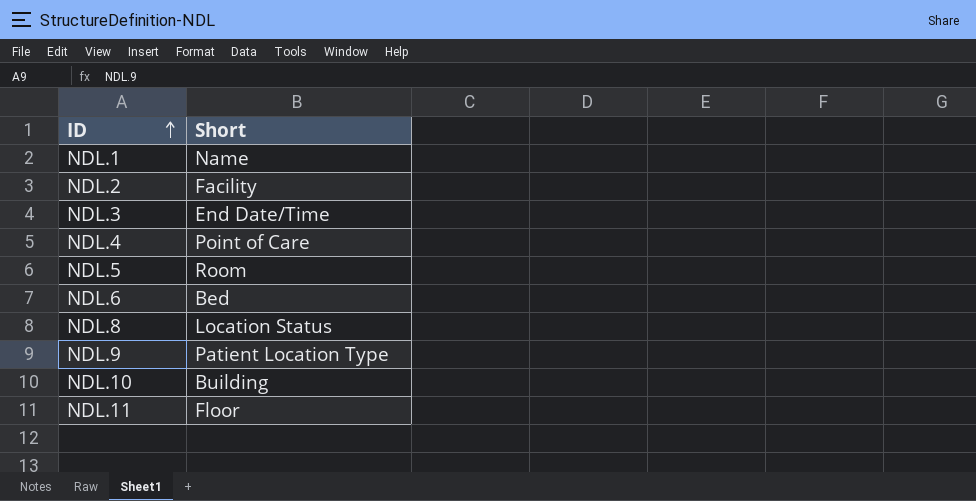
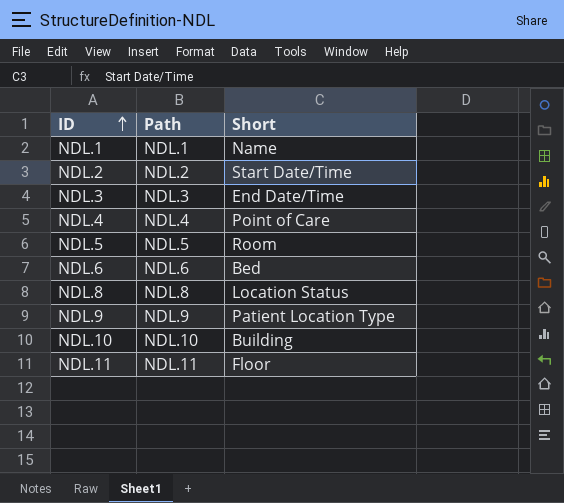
column Path | position: none -> 2
NDL.2 | Short: Facility -> Start Date/Time

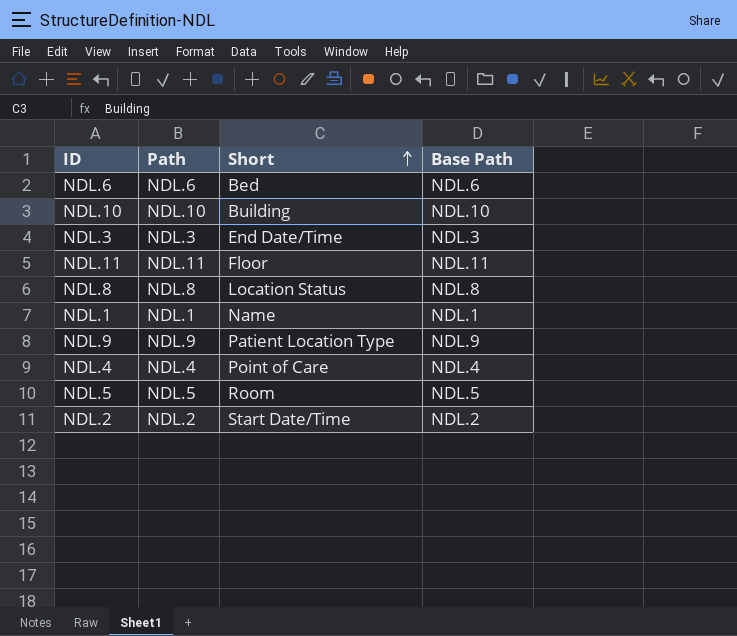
row order: ID ascending -> Short ascending
column Base Path | position: none -> 4

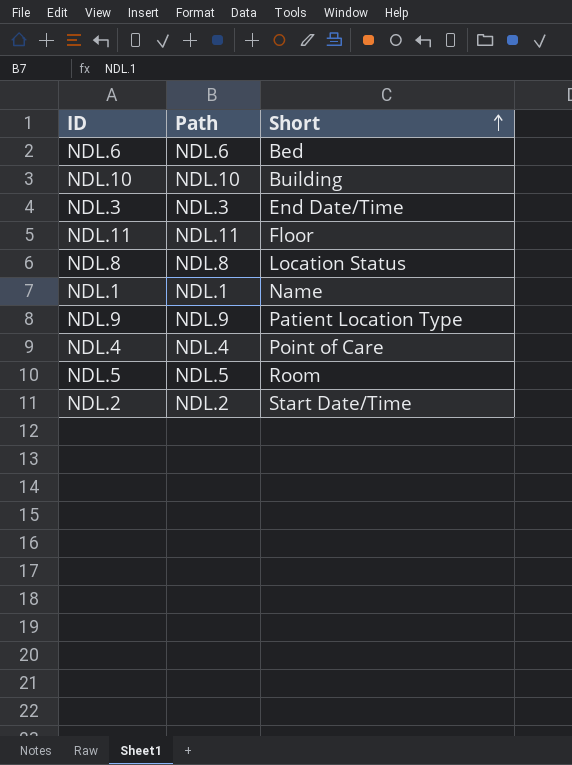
column Base Path | position: 4 -> none

